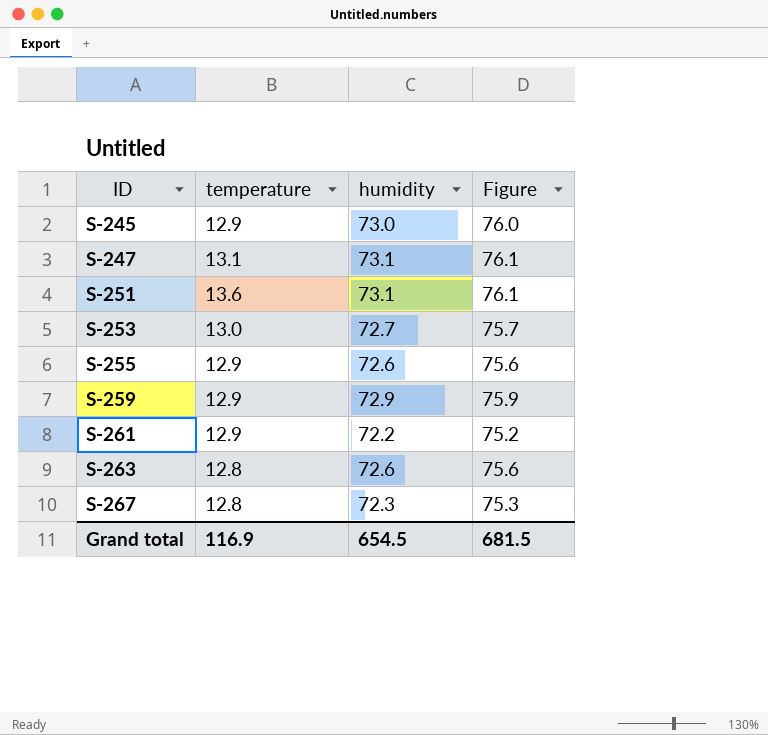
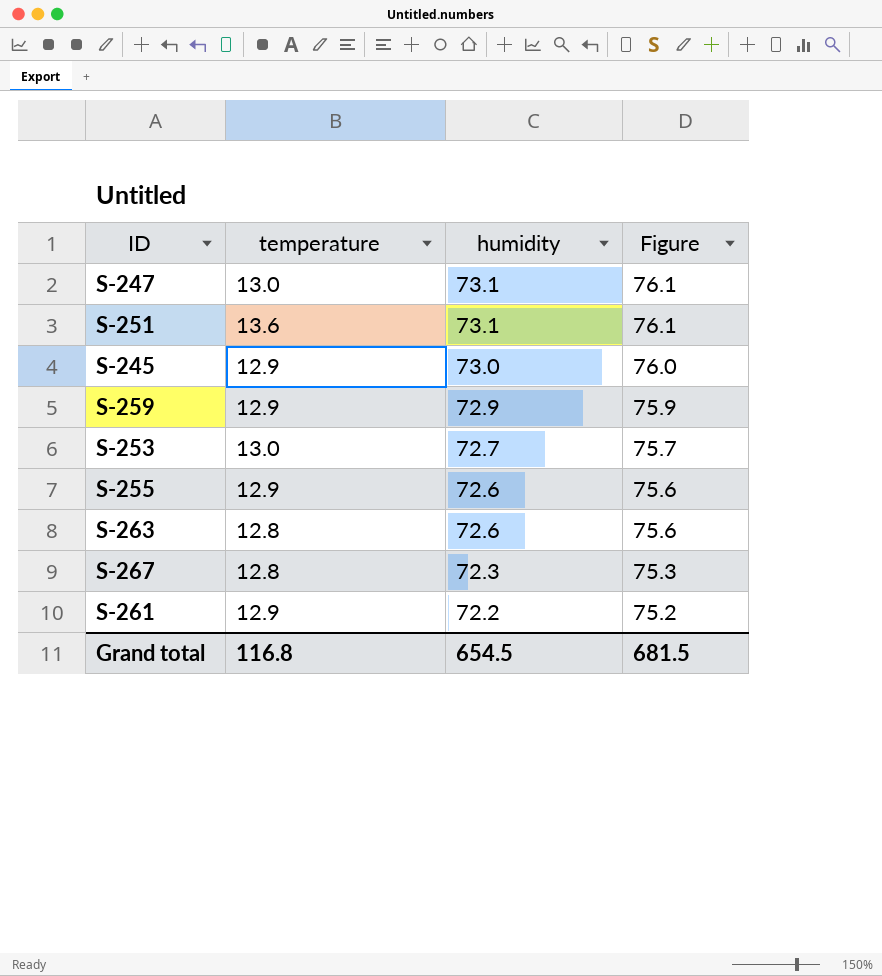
row order: ID ascending -> humidity descending
S-247 | temperature: 13.1 -> 13.0
Grand total | temperature: 116.9 -> 116.8

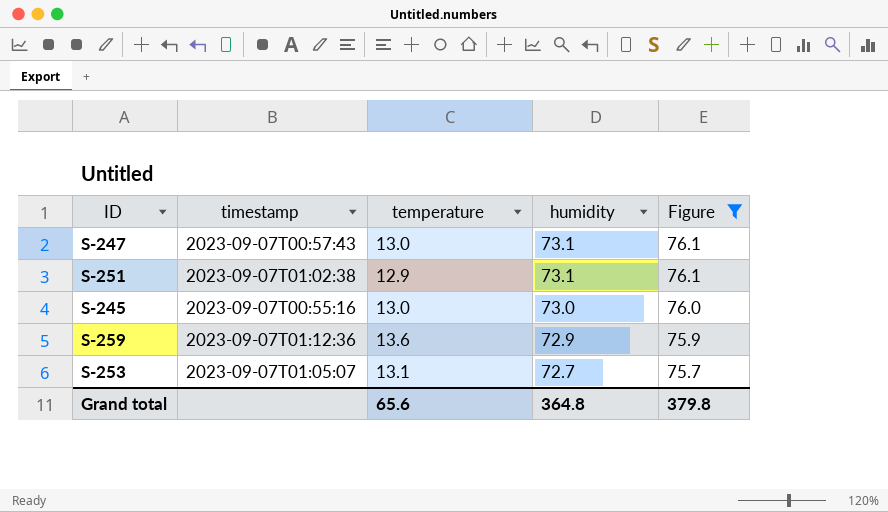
filter: none -> Figure >= 75.7
column timestamp | position: none -> 2
S-251 | temperature: 13.6 -> 12.9
S-245 | temperature: 12.9 -> 13.0
S-259 | temperature: 12.9 -> 13.6
S-253 | temperature: 13.0 -> 13.1
Grand total | temperature: 116.8 -> 65.6
Grand total | humidity: 654.5 -> 364.8
Grand total | Figure: 681.5 -> 379.8

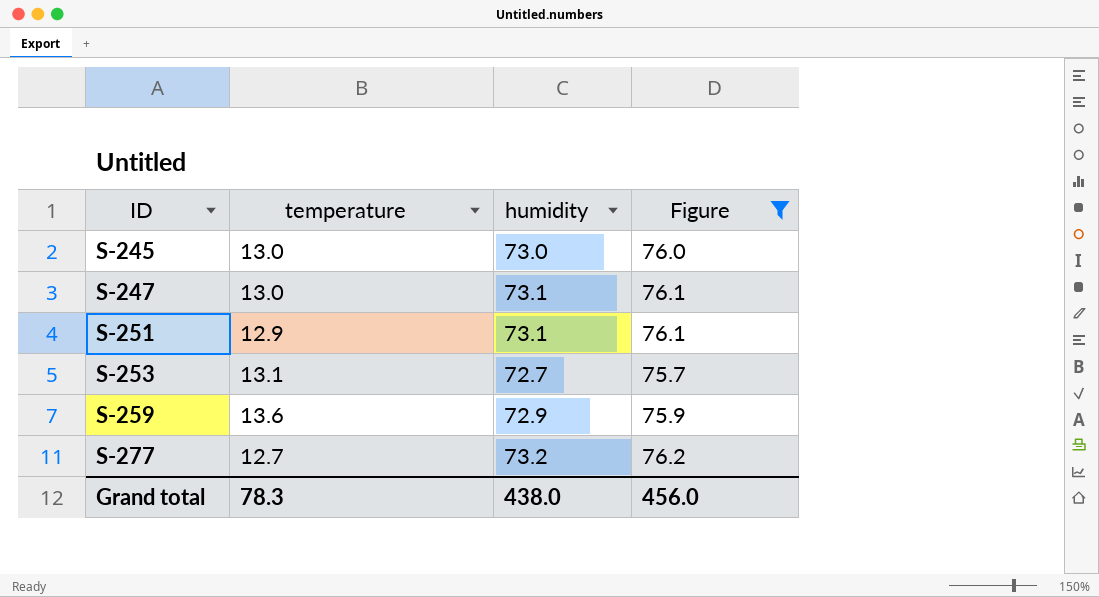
row order: humidity descending -> ID ascending
column timestamp | position: 2 -> none
row S-277: none -> 12.7 | 73.2 | 76.2
Grand total | temperature: 65.6 -> 78.3
Grand total | humidity: 364.8 -> 438.0
Grand total | Figure: 379.8 -> 456.0

